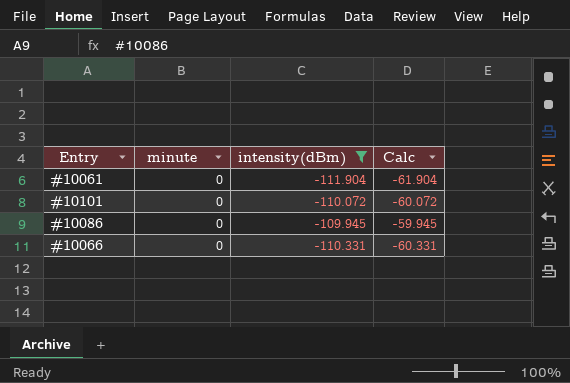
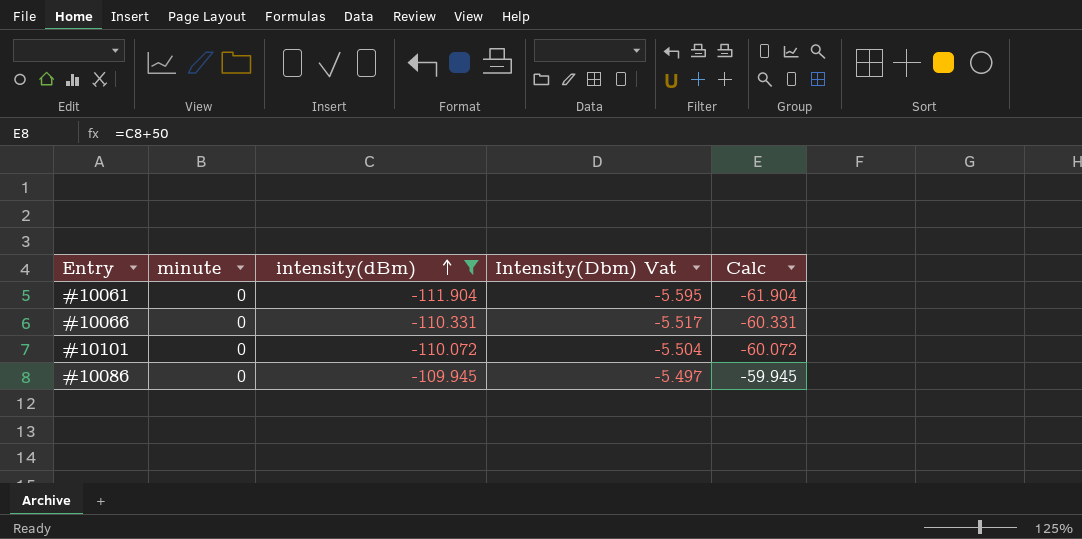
row order: none -> intensity(dBm) ascending
column Intensity(Dbm) Vat | formula: none -> [intensity(dBm)] * 0.05

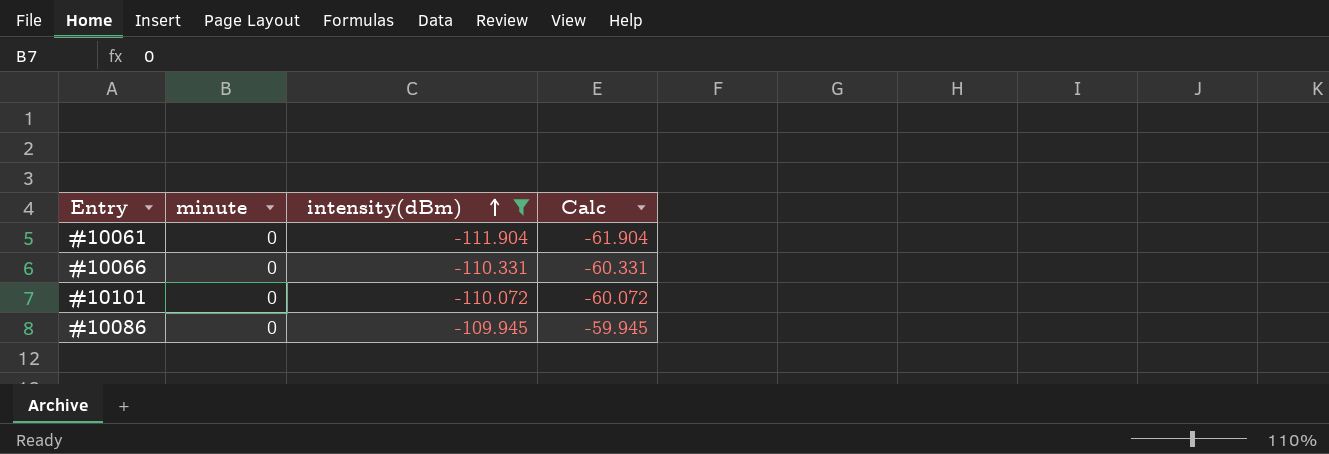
column Intensity(Dbm) Vat | formula: [intensity(dBm)] * 0.05 -> none

